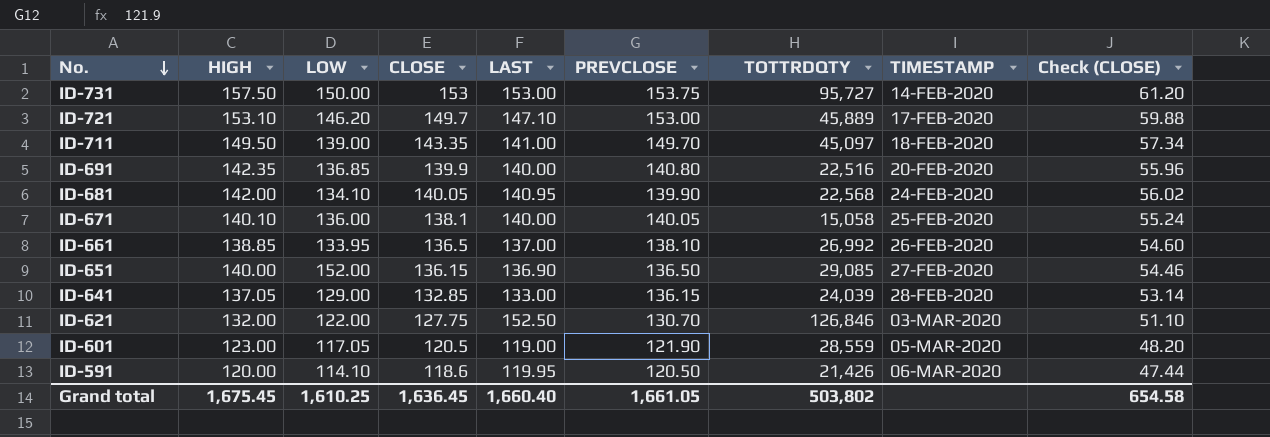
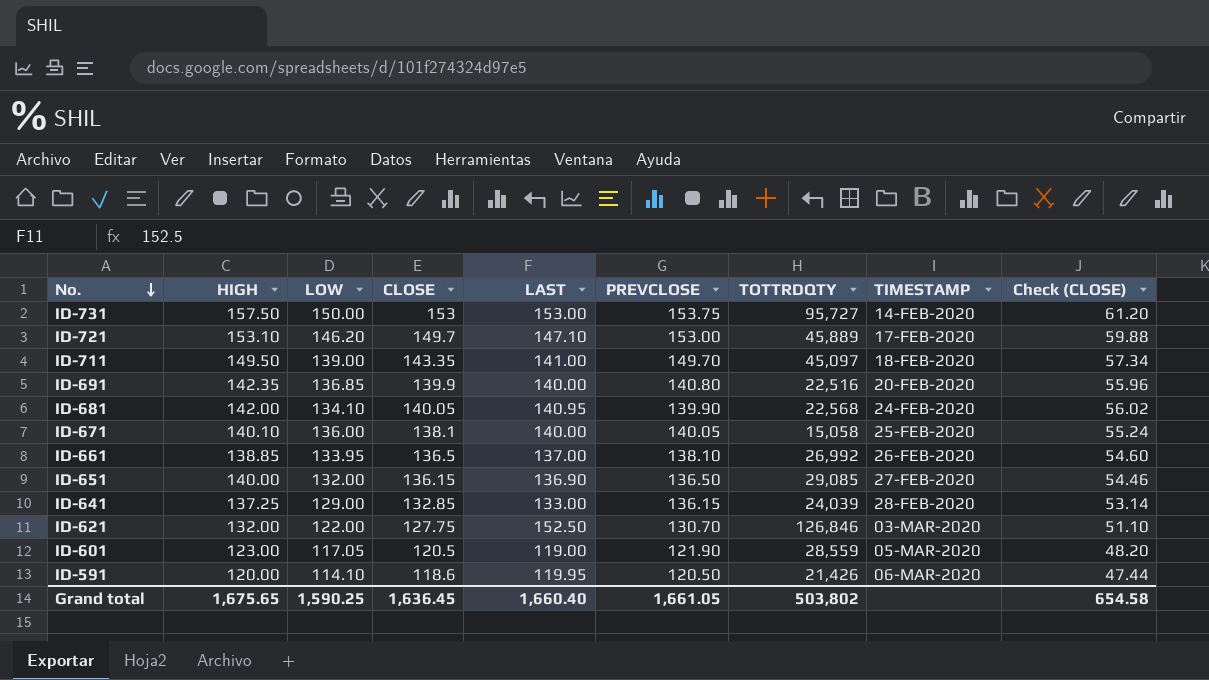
ID-651 | LOW: 152.00 -> 132.00
ID-641 | HIGH: 137.05 -> 137.25
Grand total | HIGH: 1,675.45 -> 1,675.65
Grand total | LOW: 1,610.25 -> 1,590.25

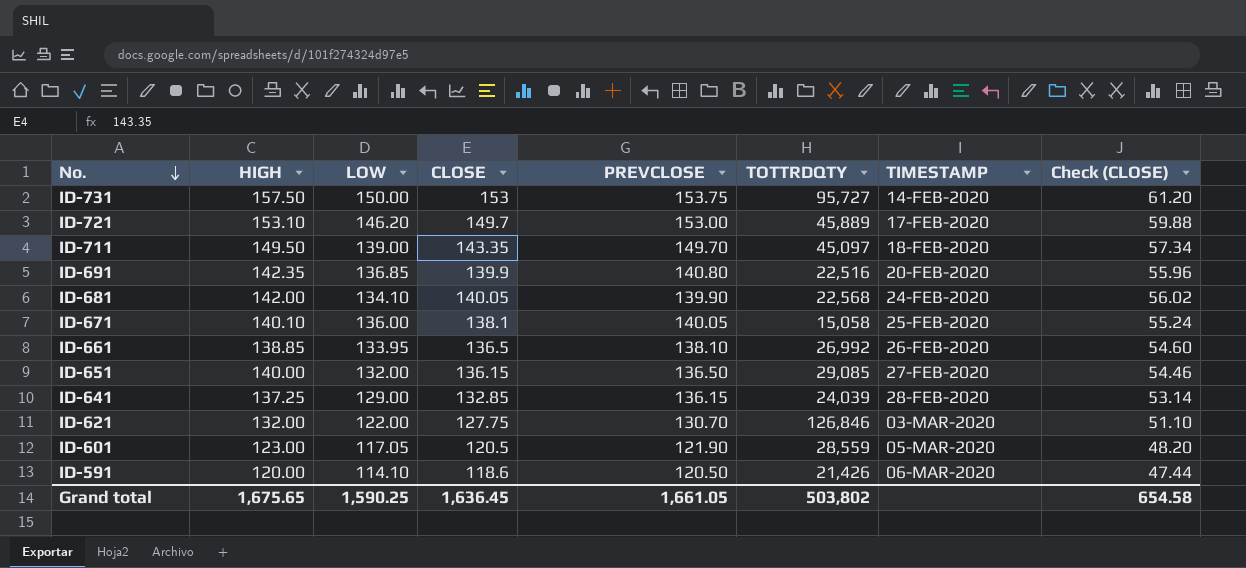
column LAST | position: 5 -> none

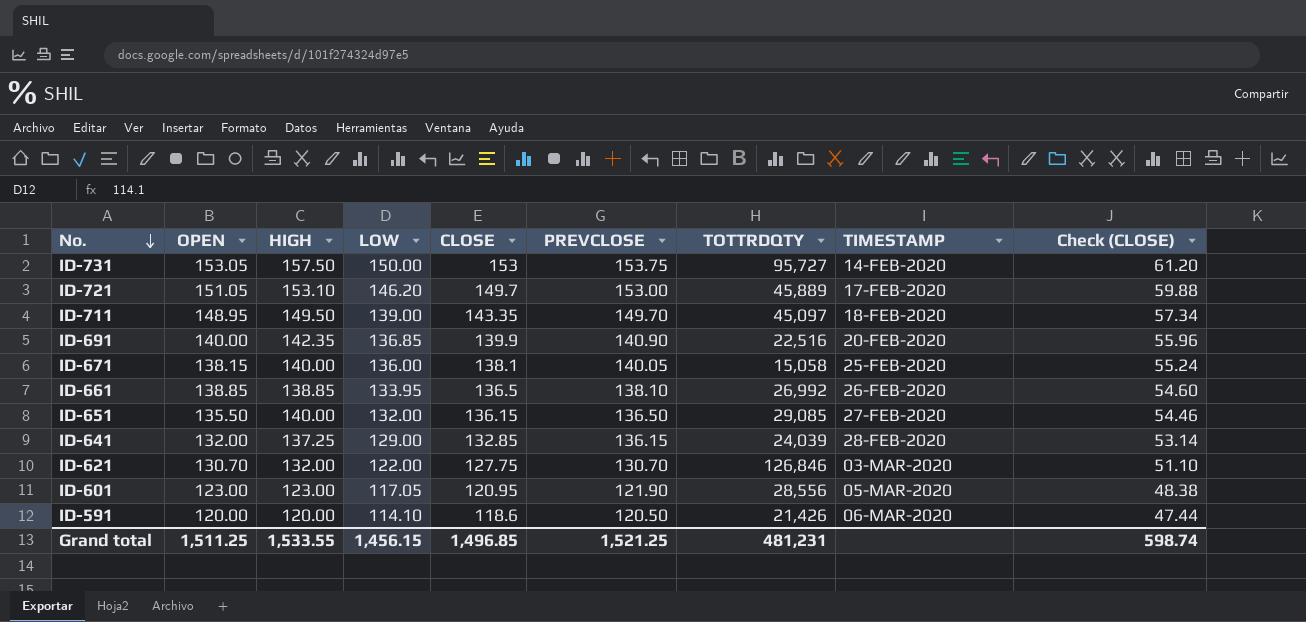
column OPEN | position: none -> 2
row ID-681: 142.00 | 134.10 | 140.05 | 139.90 | 22,568 | 24-FEB-2020 | 56.02 -> none
ID-691 | PREVCLOSE: 140.80 -> 140.90
ID-671 | HIGH: 140.10 -> 140.00
ID-601 | CLOSE: 120.5 -> 120.95
ID-601 | TOTTRDQTY: 28,559 -> 28,556
ID-601 | Check (CLOSE): 48.20 -> 48.38
Grand total | HIGH: 1,675.65 -> 1,533.55
Grand total | LOW: 1,590.25 -> 1,456.15
Grand total | CLOSE: 1,636.45 -> 1,496.85
Grand total | PREVCLOSE: 1,661.05 -> 1,521.25
Grand total | TOTTRDQTY: 503,802 -> 481,231
Grand total | Check (CLOSE): 654.58 -> 598.74

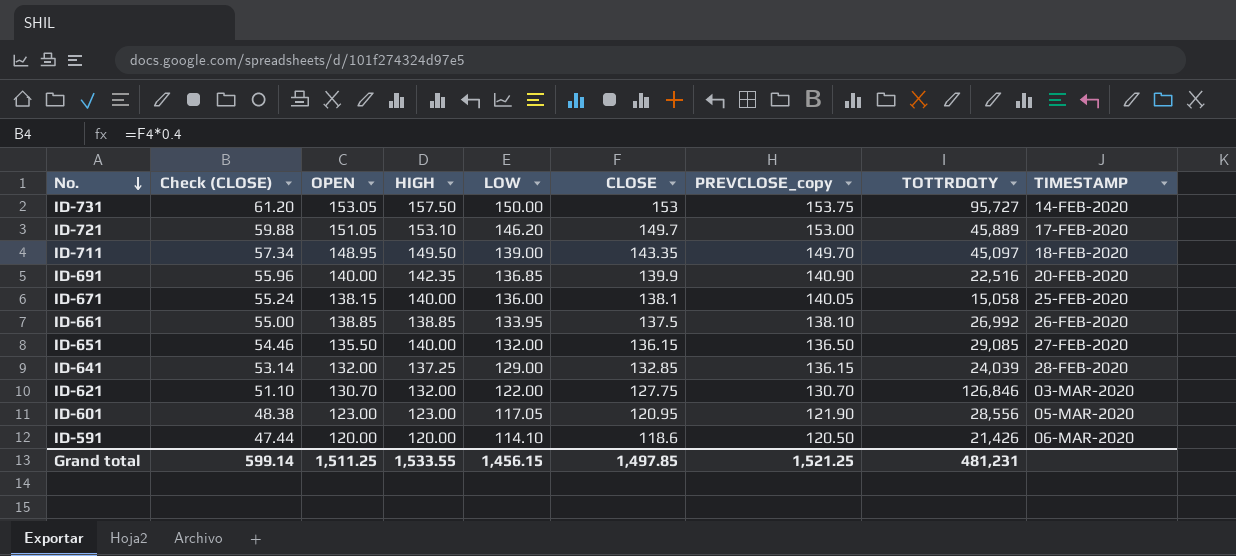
column Check (CLOSE) | position: 9 -> 2
column name: PREVCLOSE -> PREVCLOSE_copy
ID-661 | Check (CLOSE): 54.60 -> 55.00
ID-661 | CLOSE: 136.5 -> 137.5
Grand total | Check (CLOSE): 598.74 -> 599.14
Grand total | CLOSE: 1,496.85 -> 1,497.85

